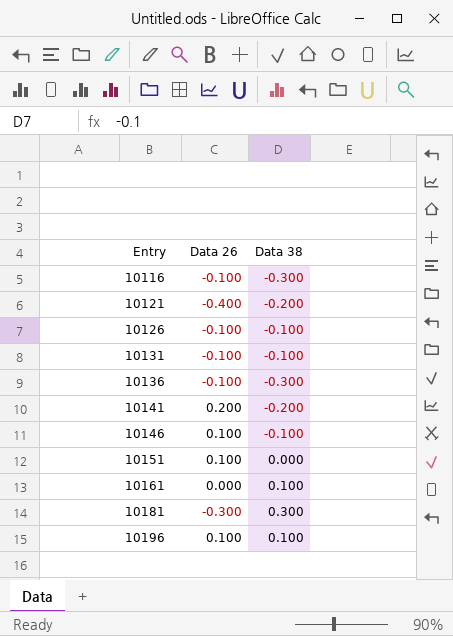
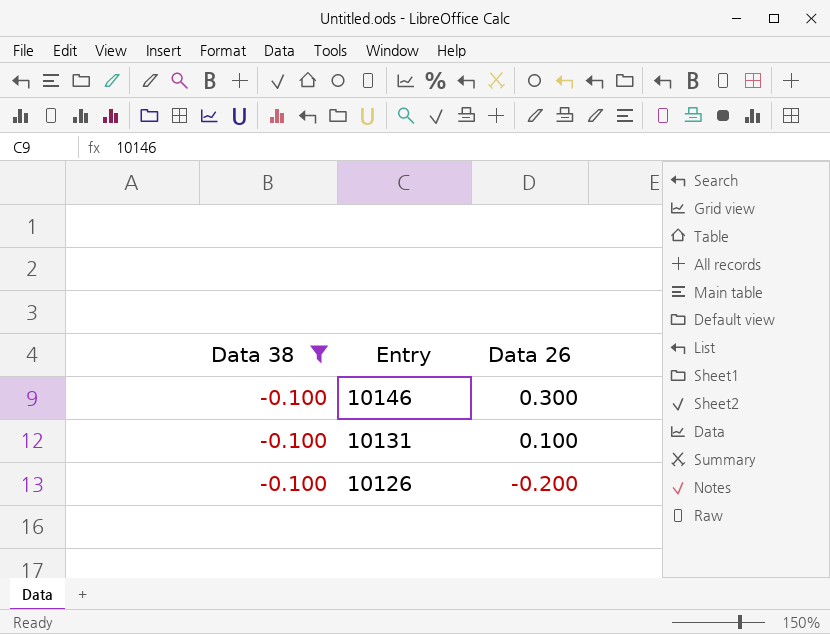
filter: none -> Data 38 = -0.100
row order: Entry ascending -> Entry descending
column Data 38 | position: 3 -> 1
10146 | Data 26: 0.100 -> 0.300
10131 | Data 26: -0.100 -> 0.100
10126 | Data 26: -0.100 -> -0.200

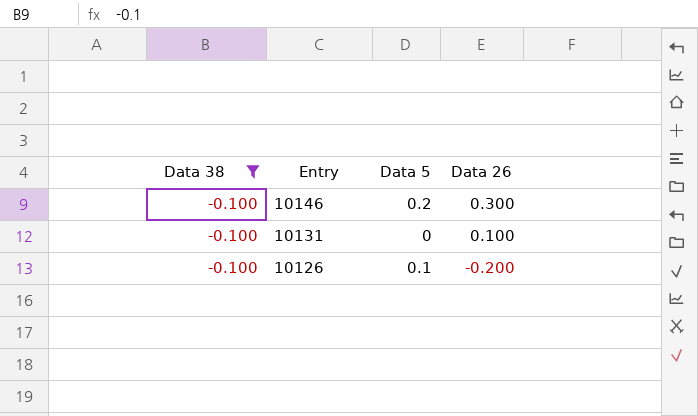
column Data 5 | position: none -> 3

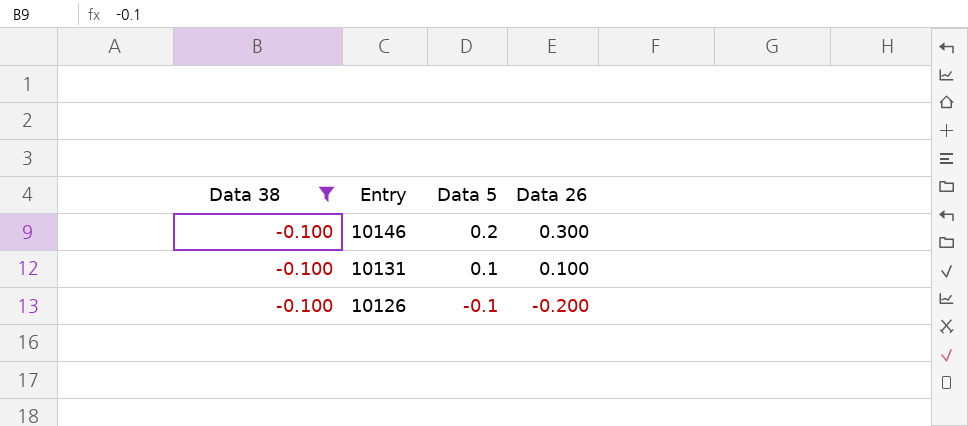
10131 | Data 5: 0 -> 0.1
10126 | Data 5: 0.1 -> -0.1

